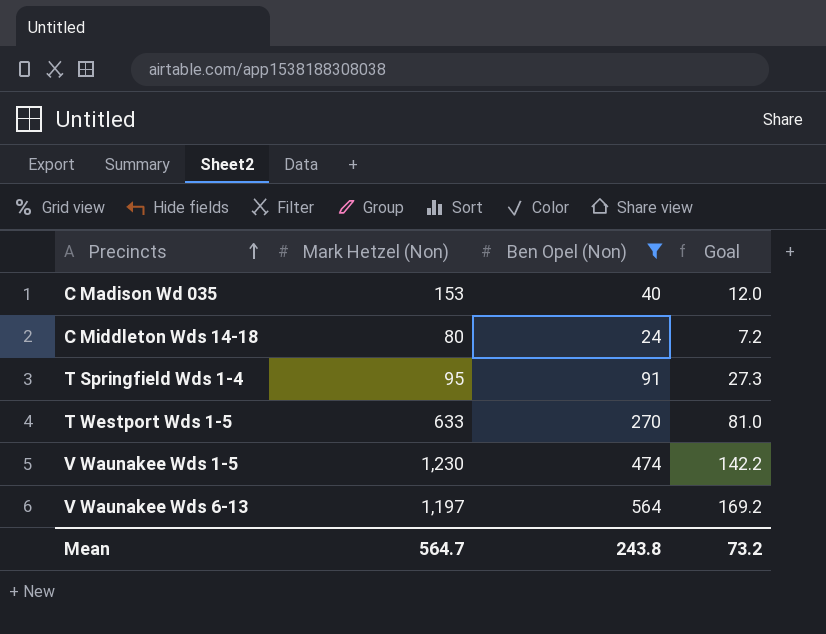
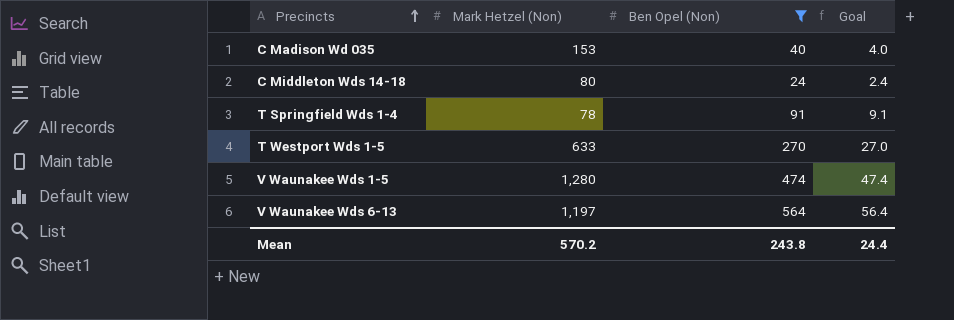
column Goal | formula: [Ben Opel (Non)] * 0.3 -> [Ben Opel (Non)] * 0.1
T Springfield Wds 1-4 | Mark Hetzel (Non): 95 -> 78
V Waunakee Wds 1-5 | Mark Hetzel (Non): 1,230 -> 1,280
Mean | Mark Hetzel (Non): 564.7 -> 570.2
Mean | Goal: 73.2 -> 24.4

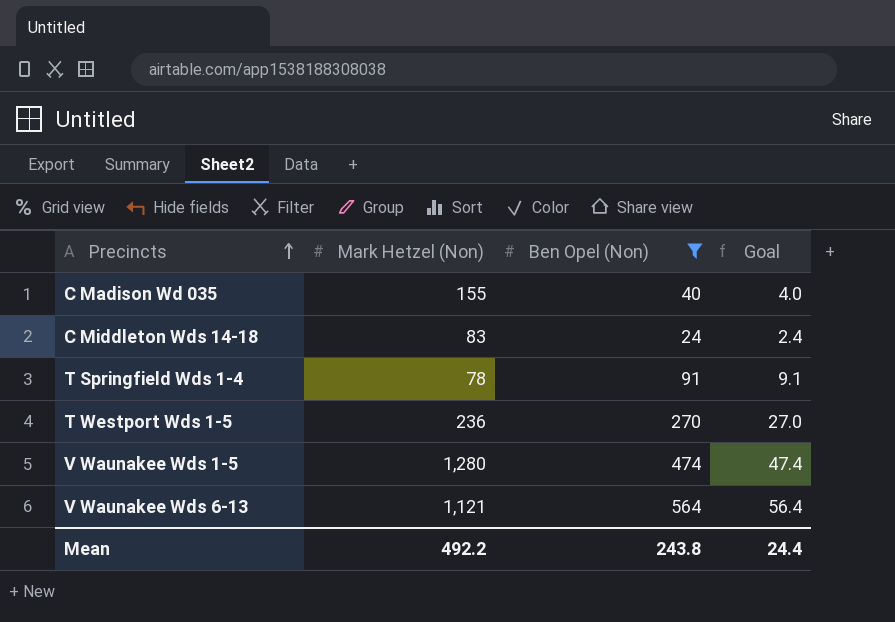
C Madison Wd 035 | Mark Hetzel (Non): 153 -> 155
C Middleton Wds 14-18 | Mark Hetzel (Non): 80 -> 83
T Westport Wds 1-5 | Mark Hetzel (Non): 633 -> 236
V Waunakee Wds 6-13 | Mark Hetzel (Non): 1,197 -> 1,121
Mean | Mark Hetzel (Non): 570.2 -> 492.2

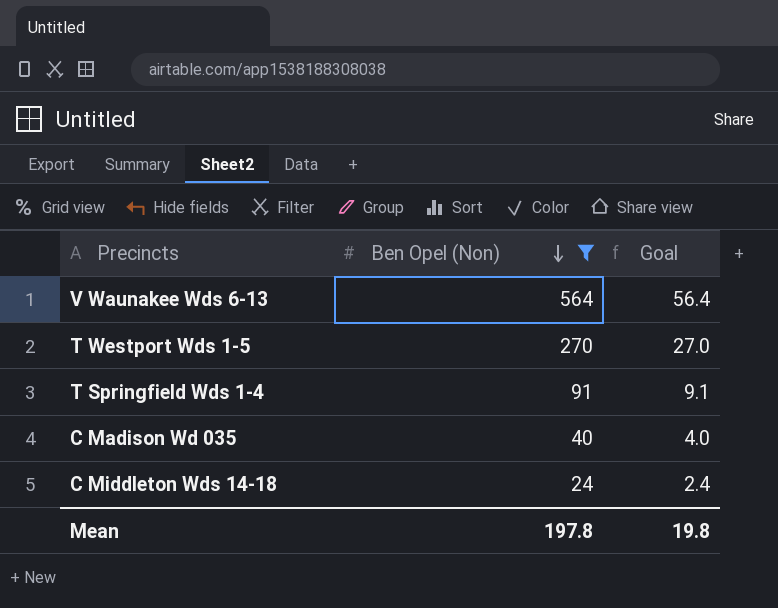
row order: Precincts ascending -> Ben Opel (Non) descending
column Mark Hetzel (Non) | position: 2 -> none
row V Waunakee Wds 1-5: 1,280 | 474 | 47.4 -> none
Mean | Ben Opel (Non): 243.8 -> 197.8
Mean | Goal: 24.4 -> 19.8

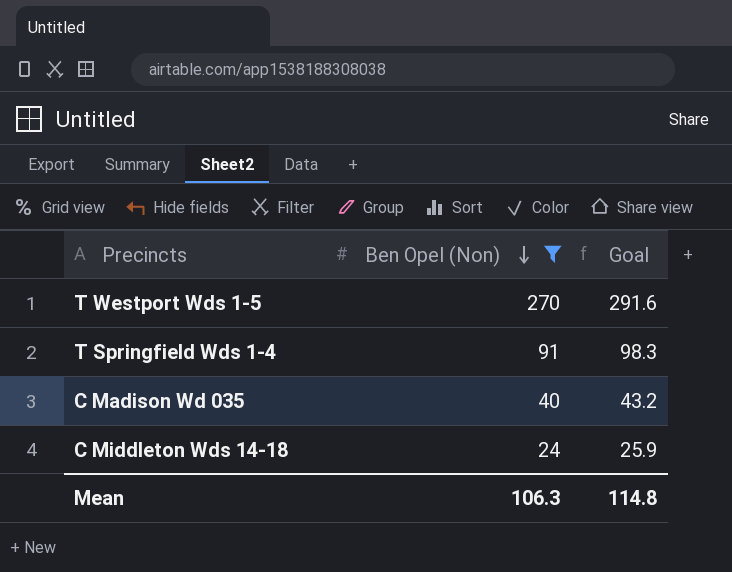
column Goal | formula: [Ben Opel (Non)] * 0.1 -> [Ben Opel (Non)] * 1.08
row V Waunakee Wds 6-13: 564 | 56.4 -> none
Mean | Ben Opel (Non): 197.8 -> 106.3
Mean | Goal: 19.8 -> 114.8

